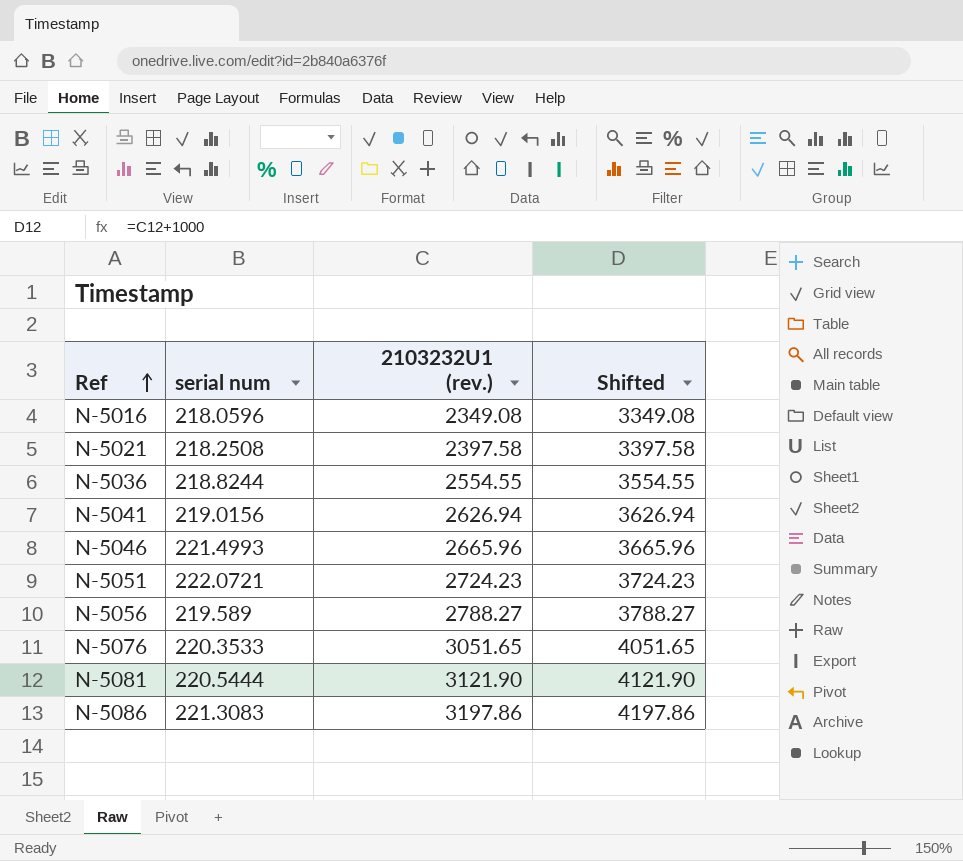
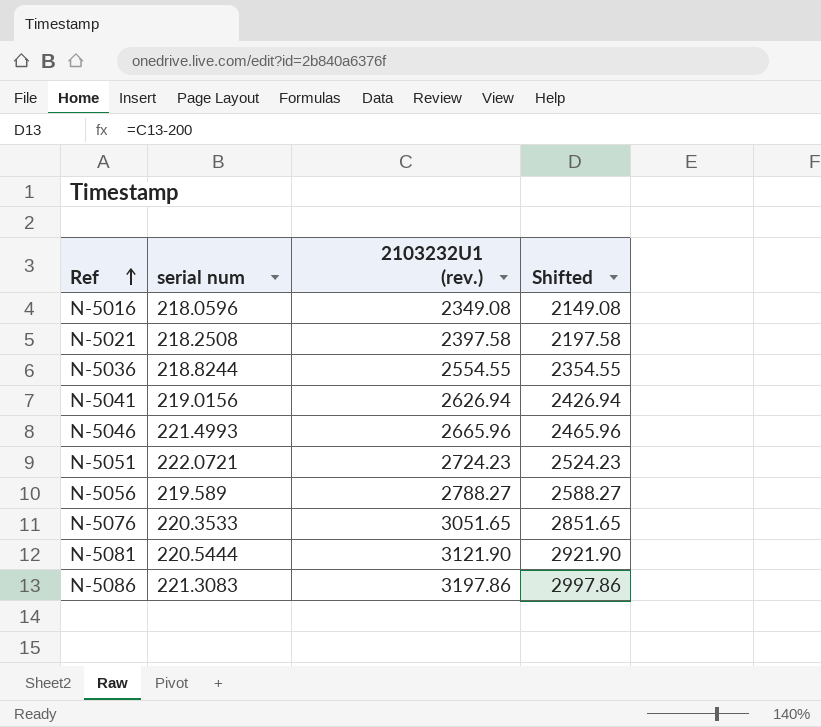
column Shifted | formula: [2103232U1 (rev.)] + 1000 -> [2103232U1 (rev.)] - 200

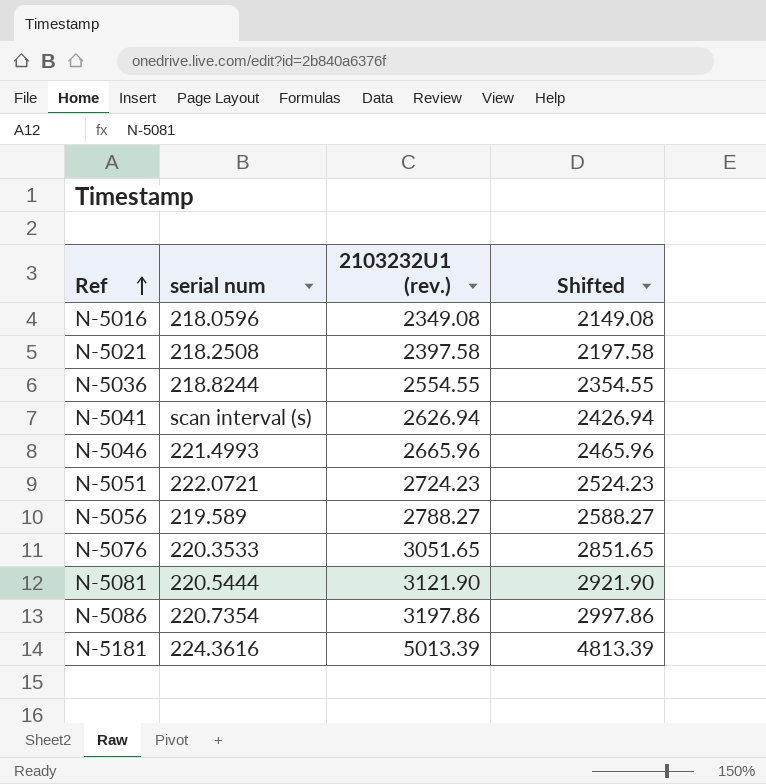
N-5041 | serial num: 219.0156 -> scan interval (s)
N-5086 | serial num: 221.3083 -> 220.7354
row N-5181: none -> 224.3616 | 5013.39 | 4813.39

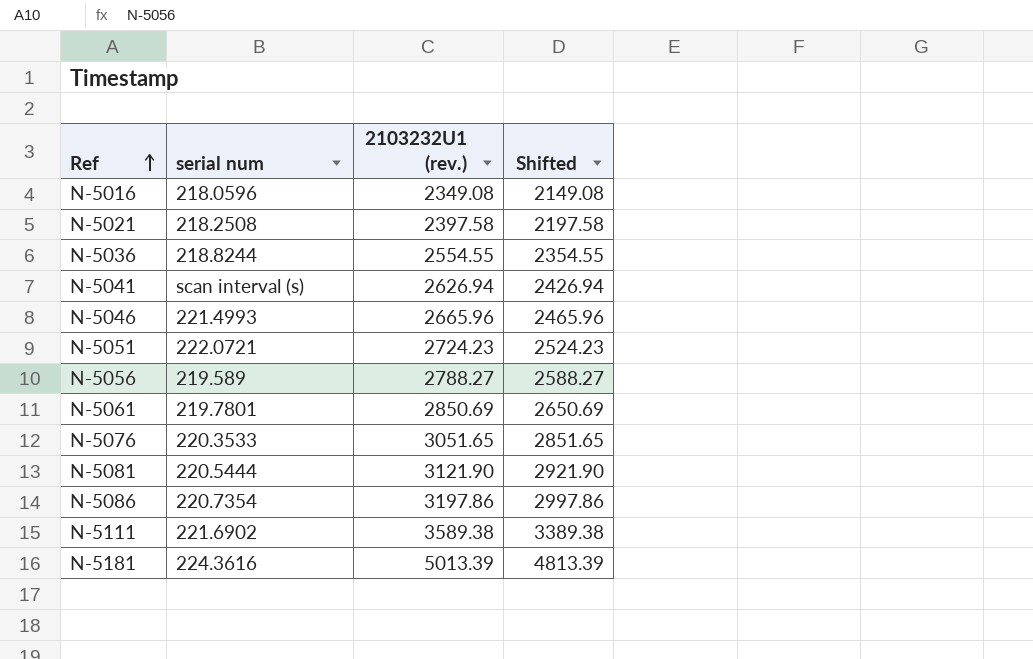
row N-5061: none -> 219.7801 | 2850.69 | 2650.69
row N-5111: none -> 221.6902 | 3589.38 | 3389.38

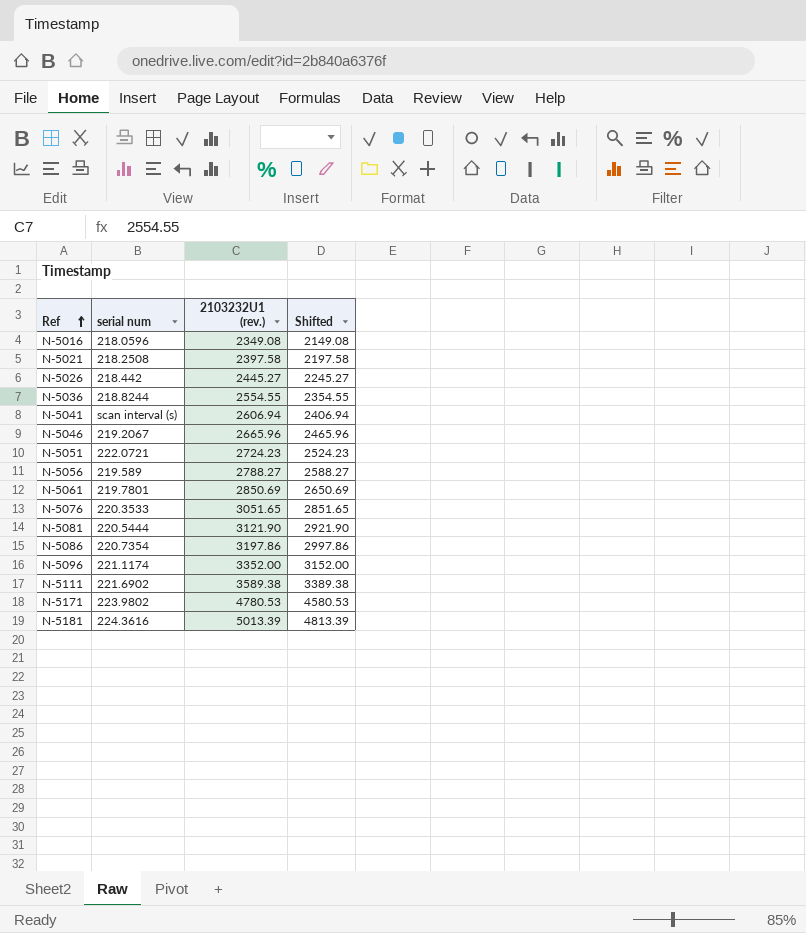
row N-5026: none -> 218.442 | 2445.27 | 2245.27
N-5041 | 2103232U1 (rev.): 2626.94 -> 2606.94
N-5041 | Shifted: 2426.94 -> 2406.94
N-5046 | serial num: 221.4993 -> 219.2067
row N-5096: none -> 221.1174 | 3352.00 | 3152.00
row N-5171: none -> 223.9802 | 4780.53 | 4580.53

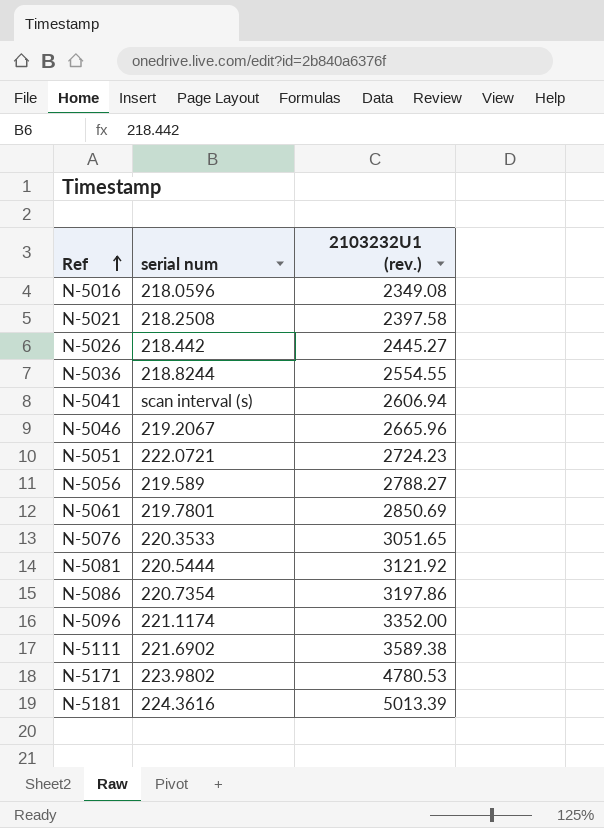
column Shifted | formula: [2103232U1 (rev.)] - 200 -> none
N-5081 | 2103232U1 (rev.): 3121.90 -> 3121.92

